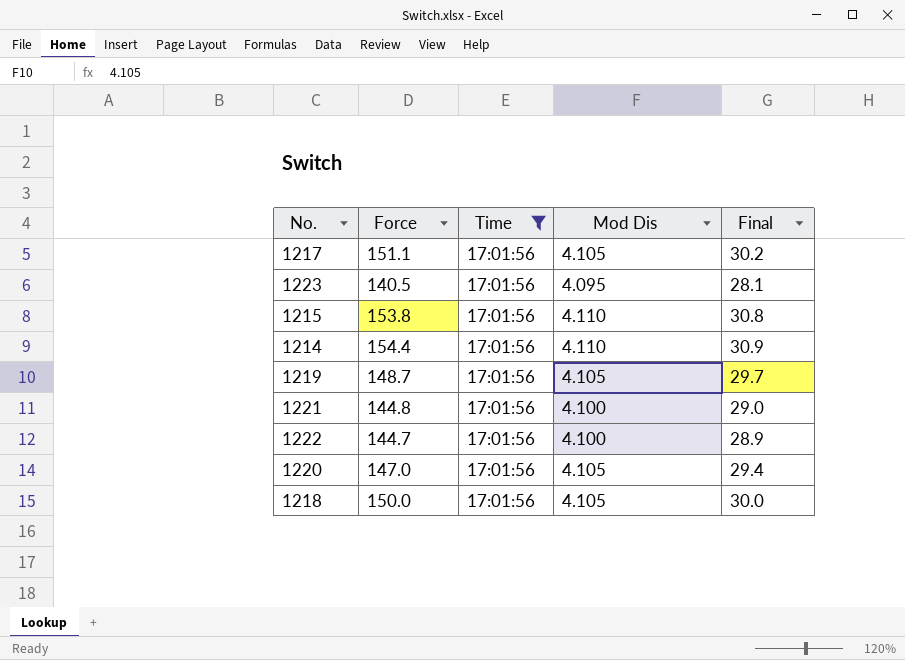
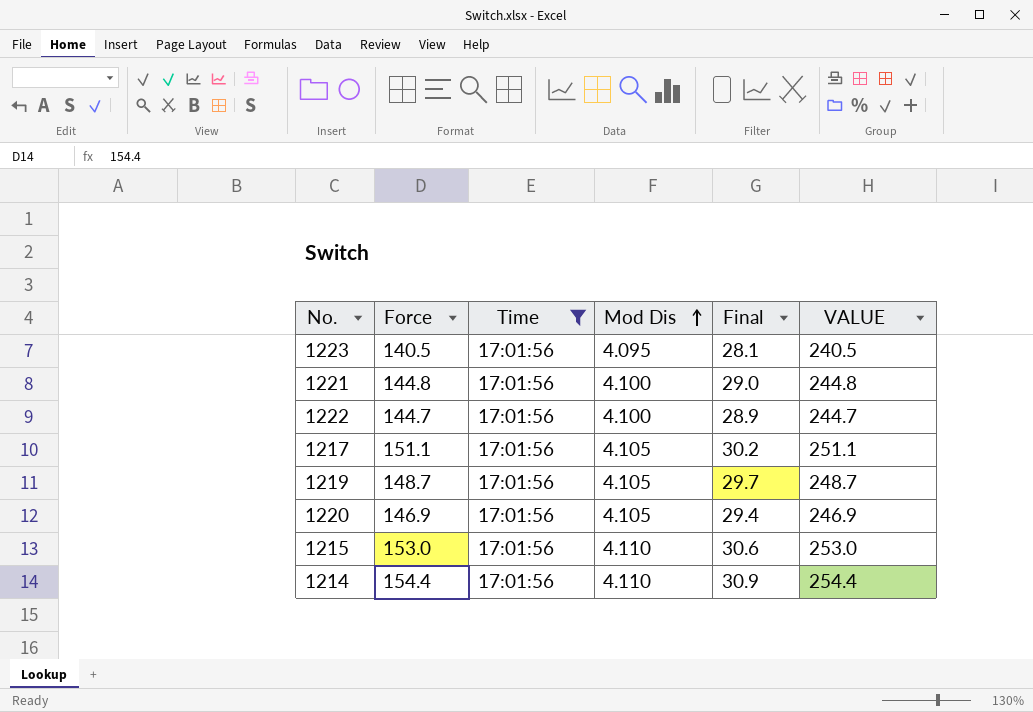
row order: none -> Mod Dis ascending
column VALUE | formula: none -> [Force] + 100
row 1218: 150.0 | 17:01:56 | 4.105 | 30.0 -> none
1220 | Force: 147.0 -> 146.9
1215 | Force: 153.8 -> 153.0
1215 | Final: 30.8 -> 30.6

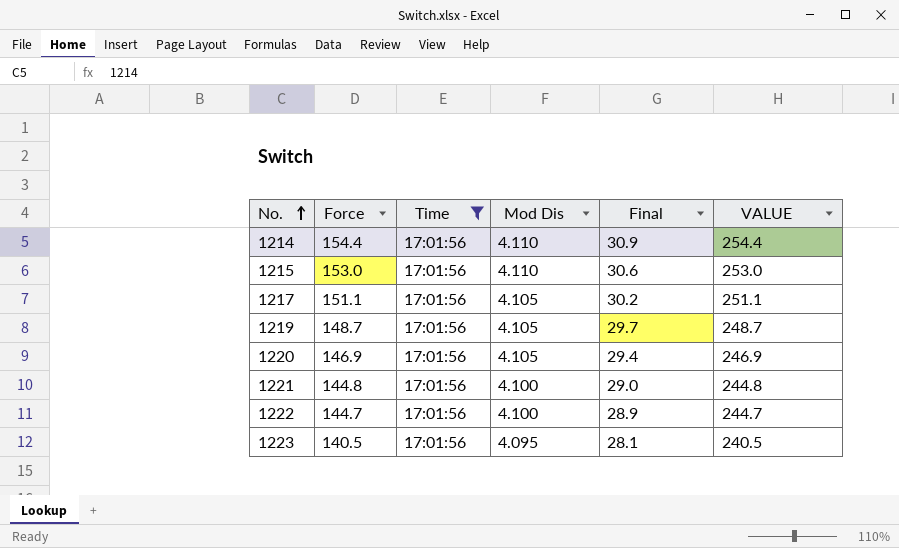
row order: Mod Dis ascending -> No. ascending

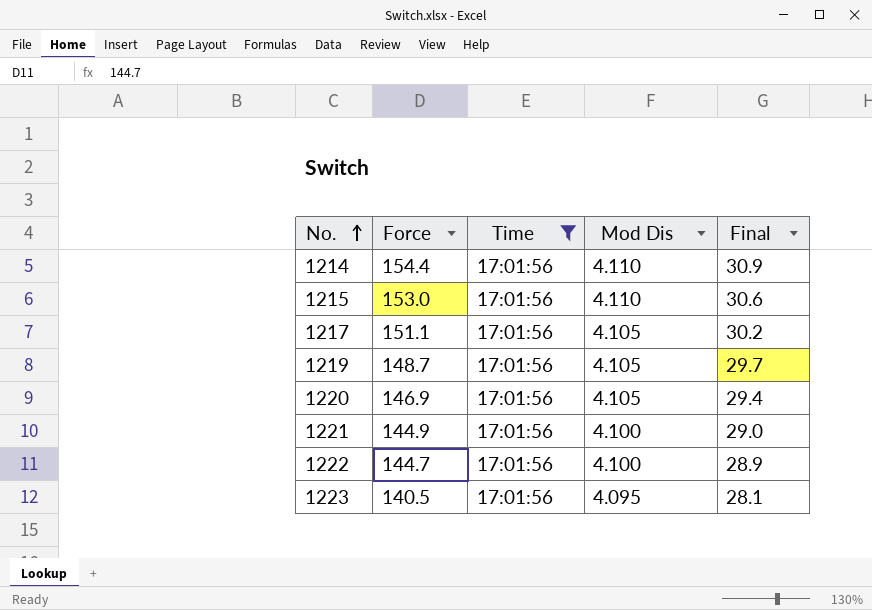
column VALUE | formula: [Force] + 100 -> none
1221 | Force: 144.8 -> 144.9

